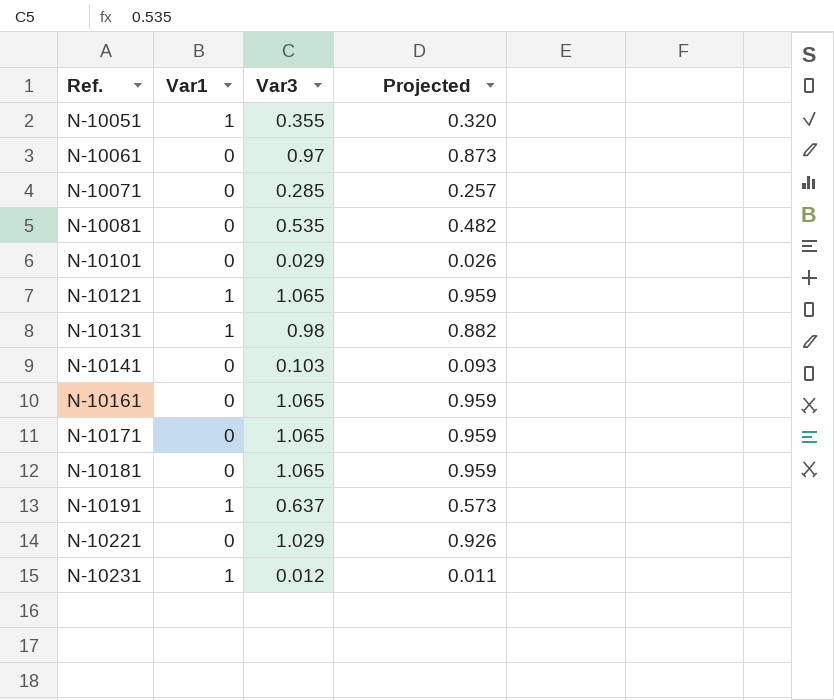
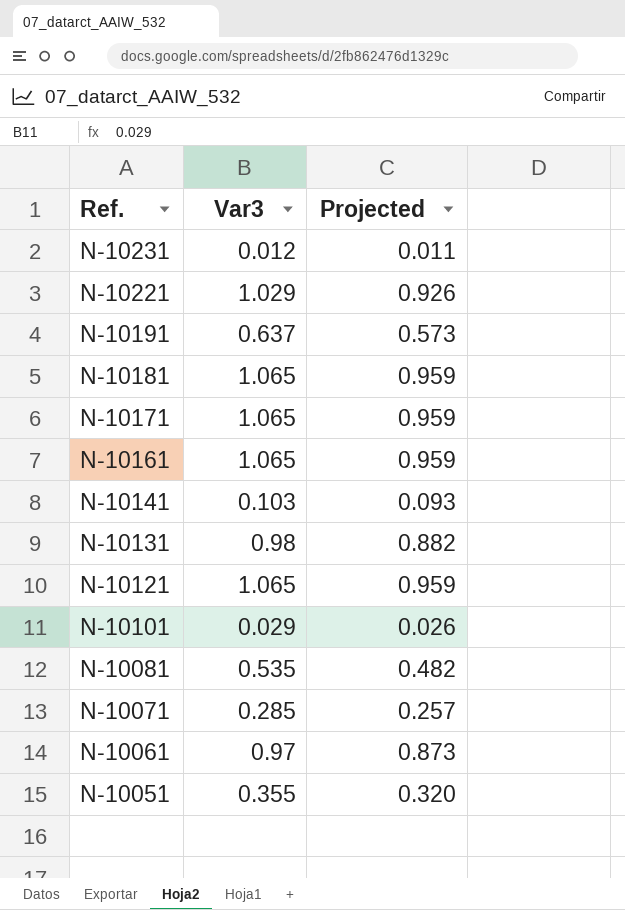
row order: Ref. ascending -> Ref. descending
column Var1 | position: 2 -> none

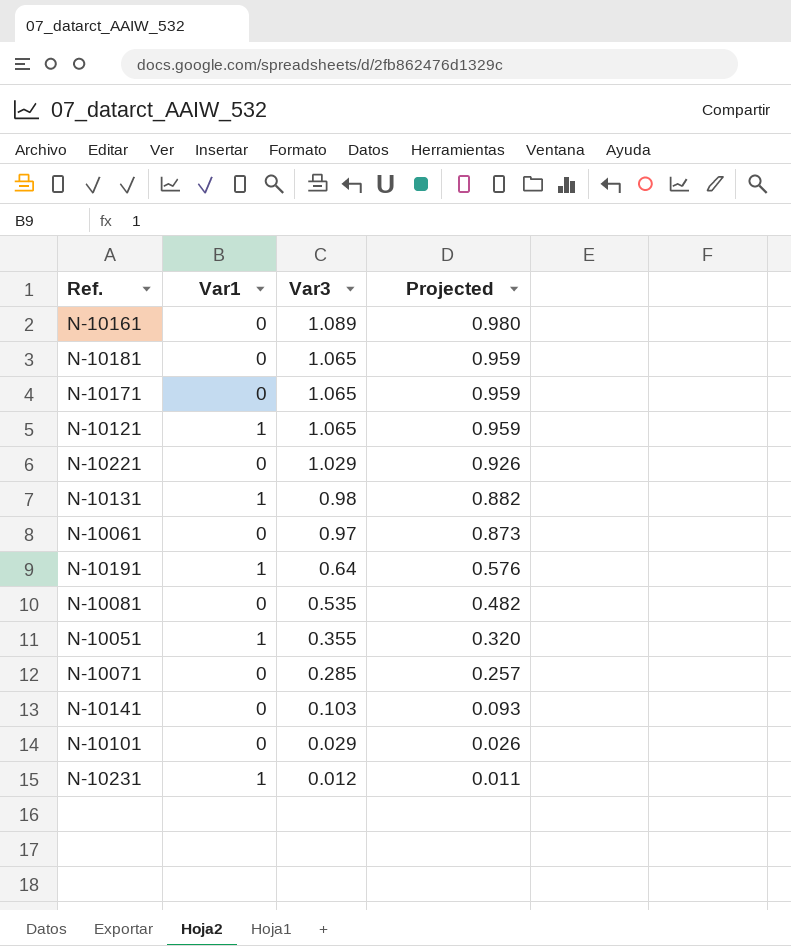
row order: Ref. descending -> Var3 descending
column Var1 | position: none -> 2
N-10161 | Var3: 1.065 -> 1.089
N-10161 | Projected: 0.959 -> 0.980
N-10191 | Var3: 0.637 -> 0.64
N-10191 | Projected: 0.573 -> 0.576

